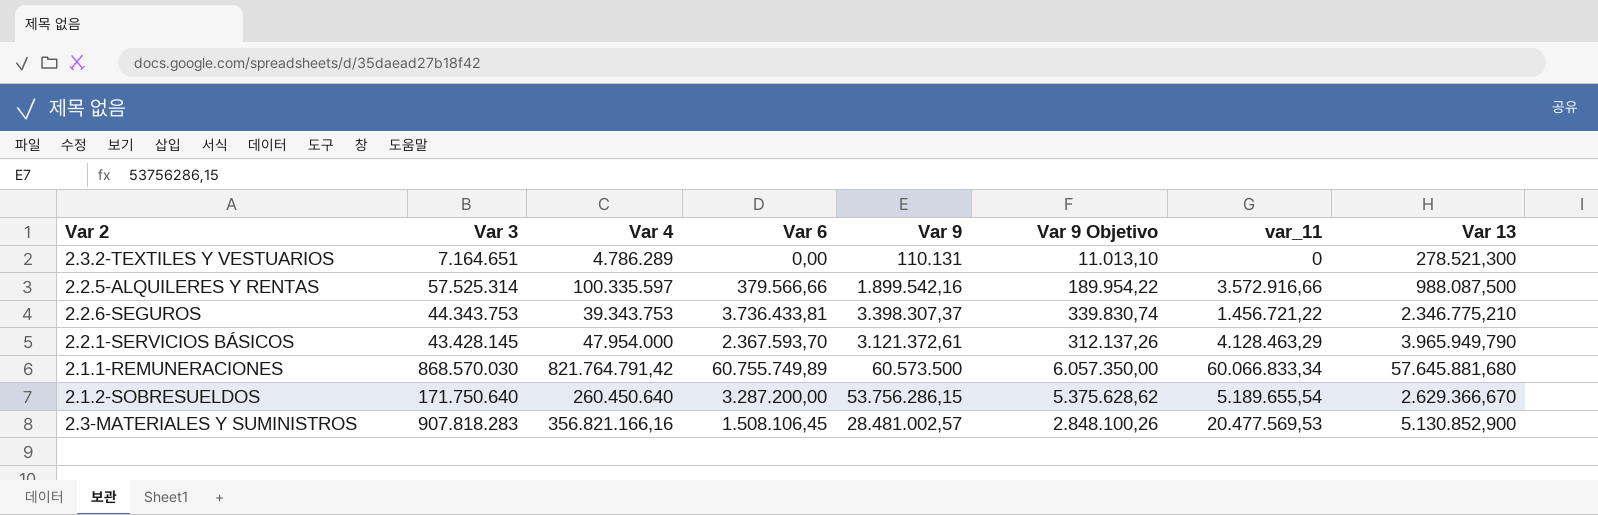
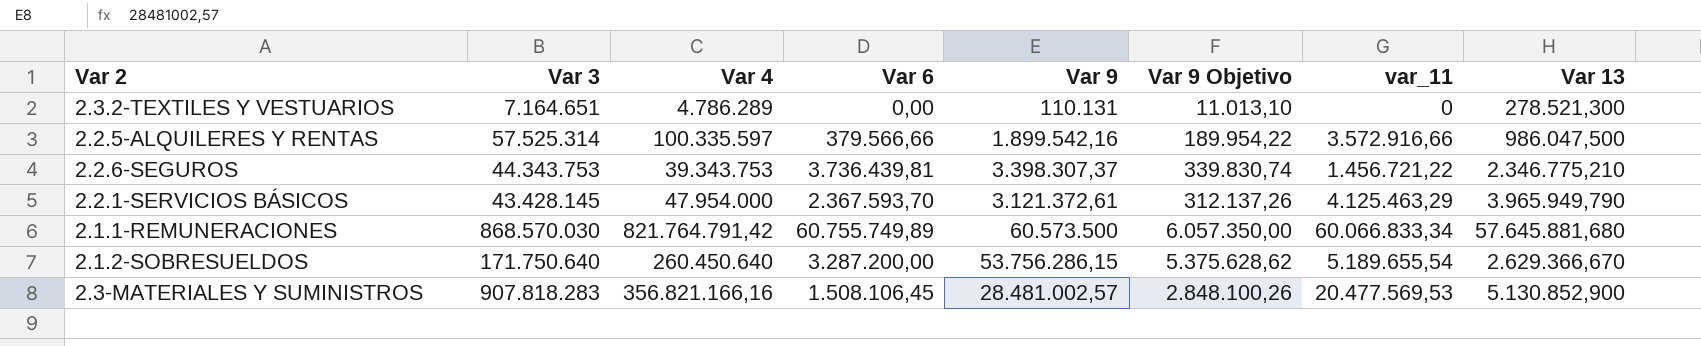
2.2.5-ALQUILERES Y RENTAS | Var 13: 988.087,500 -> 986.047,500
2.2.6-SEGUROS | Var 6: 3.736.433,81 -> 3.736.439,81
2.2.1-SERVICIOS BÁSICOS | var_11: 4.128.463,29 -> 4.125.463,29

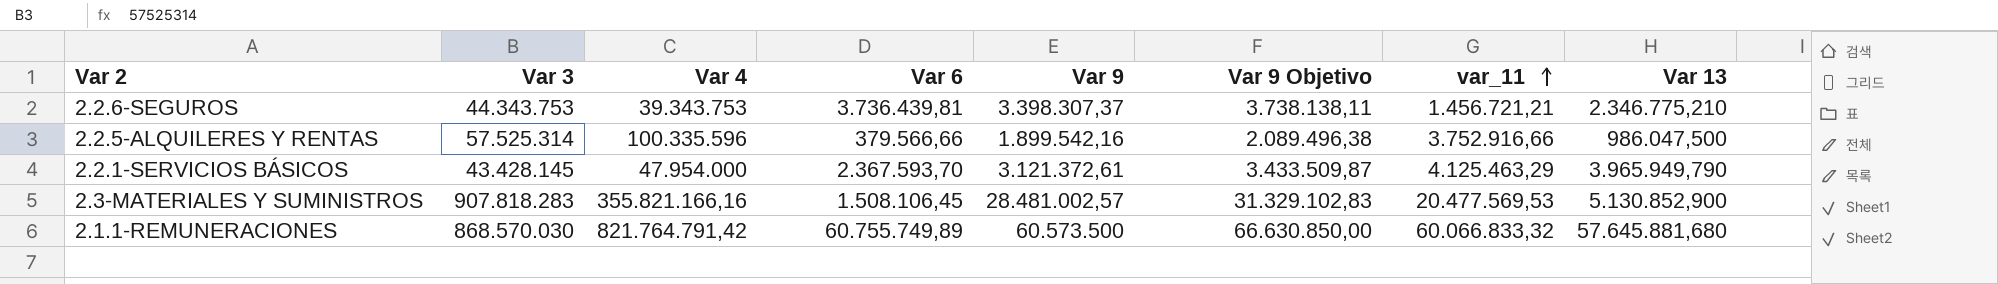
row order: none -> var_11 ascending
column Var 9 Objetivo | formula: [Var 9] * 0,1 -> [Var 9] * 1,1
row 2.3.2-TEXTILES Y VESTUARIOS: 7.164.651 | 4.786.289 | 0,00 | 110.131 | 11.013,10 | 0 | 278.521,300 -> none
row 2.1.2-SOBRESUELDOS: 171.750.640 | 260.450.640 | 3.287.200,00 | 53.756.286,15 | 5.375.628,62 | 5.189.655,54 | 2.629.366,670 -> none
2.2.6-SEGUROS | var_11: 1.456.721,22 -> 1.456.721,21
2.2.5-ALQUILERES Y RENTAS | Var 4: 100.335.597 -> 100.335.596
2.2.5-ALQUILERES Y RENTAS | var_11: 3.572.916,66 -> 3.752.916,66
2.3-MATERIALES Y SUMINISTROS | Var 4: 356.821.166,16 -> 355.821.166,16
2.1.1-REMUNERACIONES | var_11: 60.066.833,34 -> 60.066.833,32

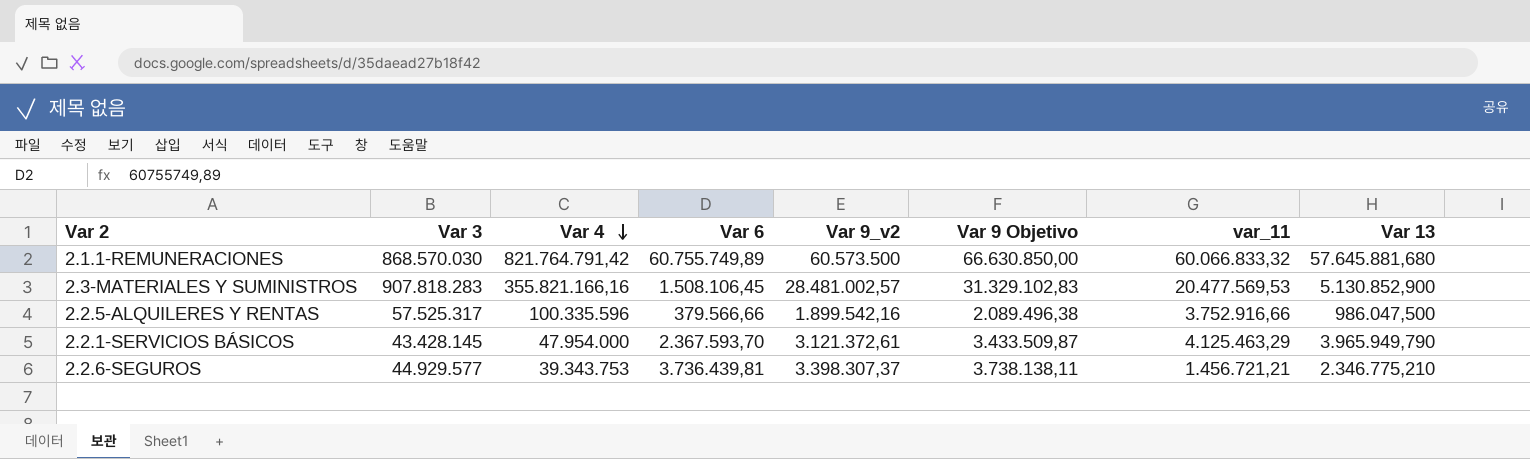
row order: var_11 ascending -> Var 4 descending
column name: Var 9 -> Var 9_v2
2.2.5-ALQUILERES Y RENTAS | Var 3: 57.525.314 -> 57.525.317
2.2.6-SEGUROS | Var 3: 44.343.753 -> 44.929.577

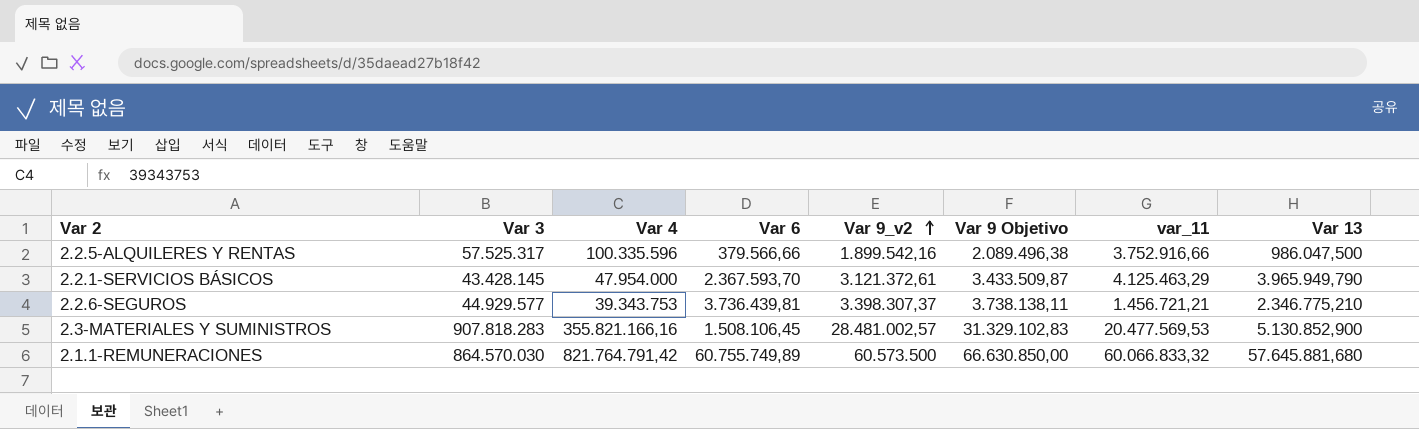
row order: Var 4 descending -> Var 9_v2 ascending
2.1.1-REMUNERACIONES | Var 3: 868.570.030 -> 864.570.030

